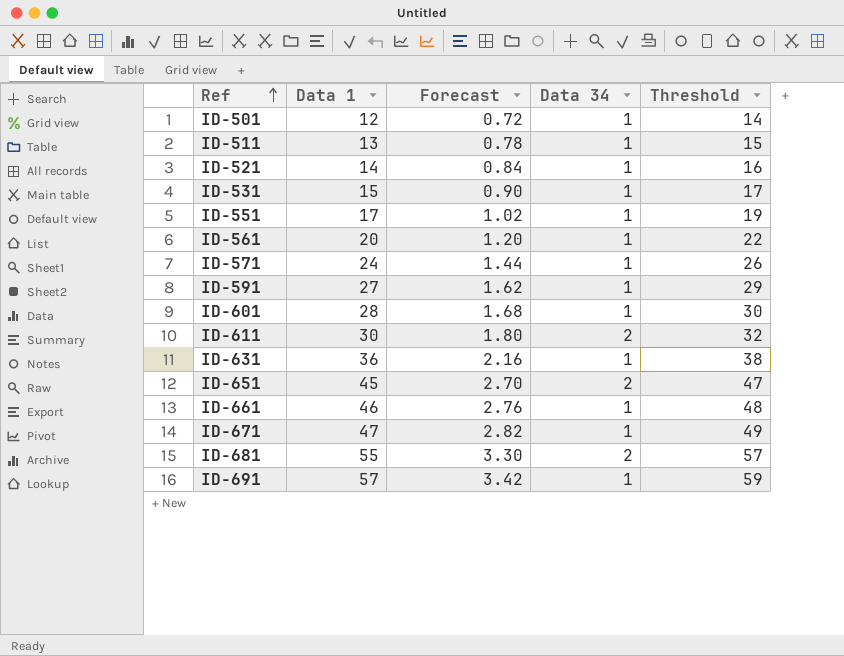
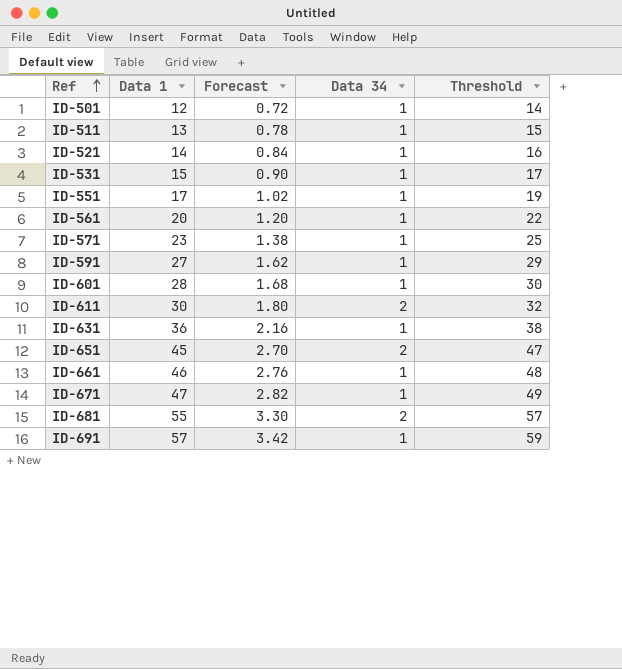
ID-571 | Data 1: 24 -> 23
ID-571 | Forecast: 1.44 -> 1.38
ID-571 | Threshold: 26 -> 25

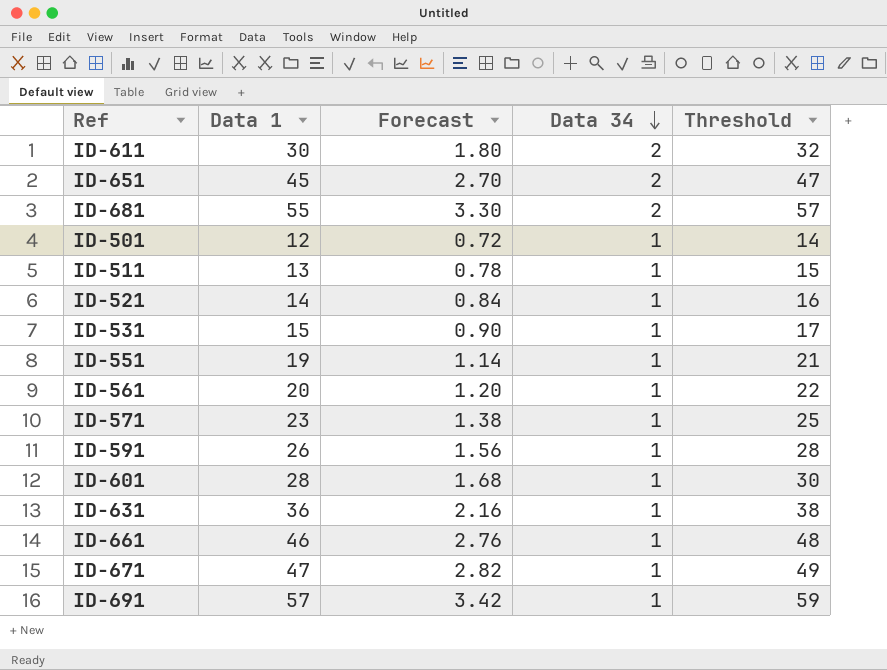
row order: Ref ascending -> Data 34 descending
ID-551 | Data 1: 17 -> 19
ID-551 | Forecast: 1.02 -> 1.14
ID-551 | Threshold: 19 -> 21
ID-591 | Data 1: 27 -> 26
ID-591 | Forecast: 1.62 -> 1.56
ID-591 | Threshold: 29 -> 28

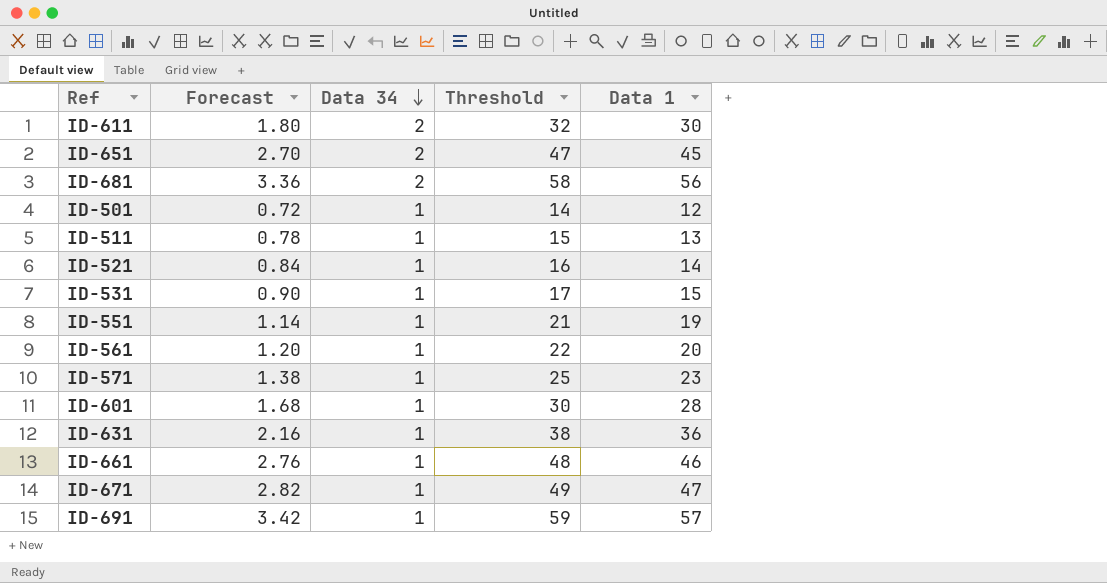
column Data 1 | position: 2 -> 5
row ID-591: 26 | 1.56 | 1 | 28 -> none
ID-681 | Forecast: 3.30 -> 3.36
ID-681 | Threshold: 57 -> 58
ID-681 | Data 1: 55 -> 56

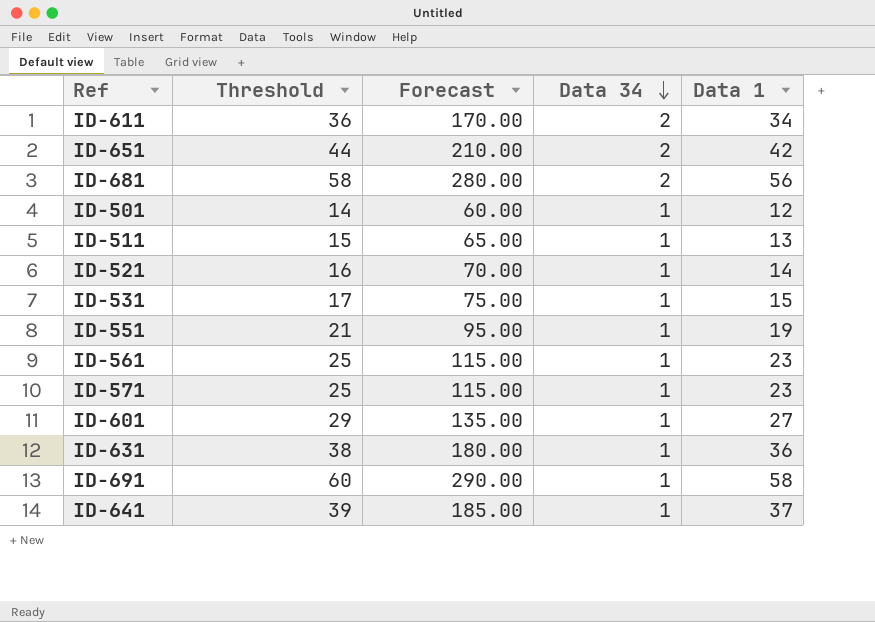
column Threshold | position: 4 -> 2
column Forecast | formula: [Data 1] * 0.06 -> [Data 1] * 5
row ID-661: 2.76 | 1 | 48 | 46 -> none
row ID-671: 2.82 | 1 | 49 | 47 -> none
ID-611 | Threshold: 32 -> 36
ID-611 | Data 1: 30 -> 34
ID-651 | Threshold: 47 -> 44
ID-651 | Data 1: 45 -> 42
ID-561 | Threshold: 22 -> 25
ID-561 | Data 1: 20 -> 23
ID-601 | Threshold: 30 -> 29
ID-601 | Data 1: 28 -> 27
ID-691 | Threshold: 59 -> 60
ID-691 | Data 1: 57 -> 58
row ID-641: none -> 39 | 185.00 | 1 | 37

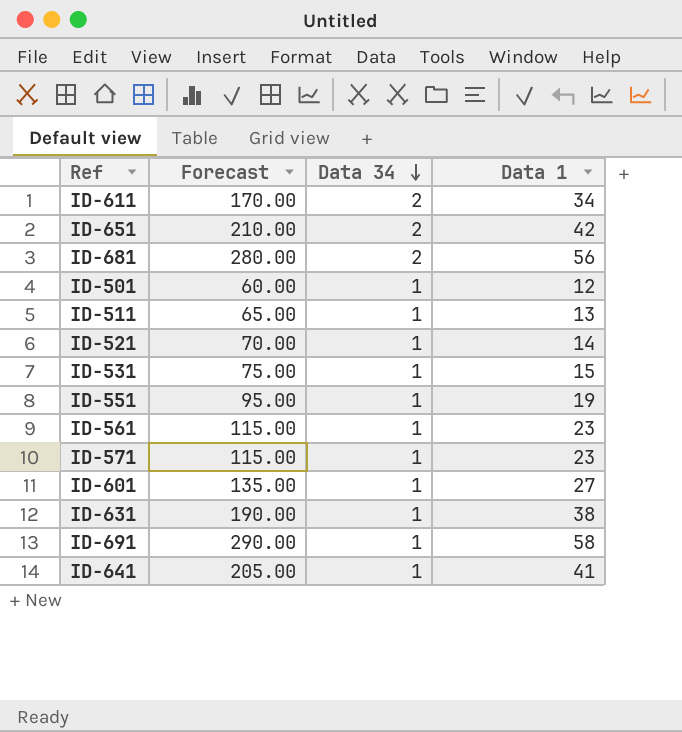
column Threshold | formula: [Data 1] + 2 -> none
ID-631 | Forecast: 180.00 -> 190.00
ID-631 | Data 1: 36 -> 38
ID-641 | Forecast: 185.00 -> 205.00
ID-641 | Data 1: 37 -> 41

